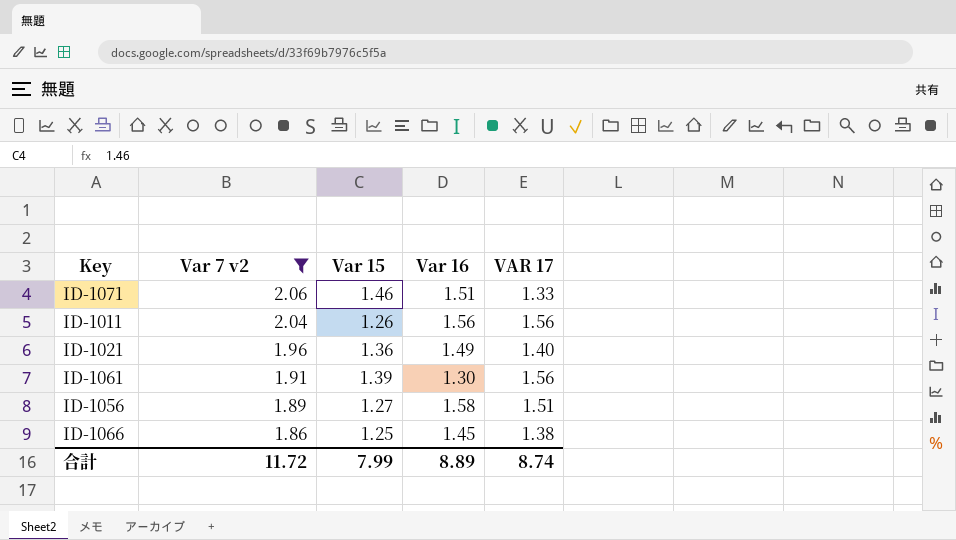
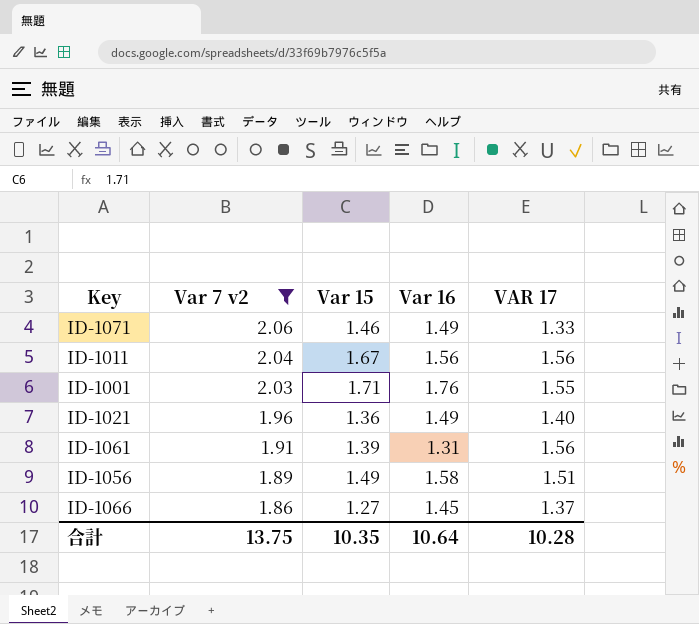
ID-1071 | Var 16: 1.51 -> 1.49
ID-1011 | Var 15: 1.26 -> 1.67
row ID-1001: none -> 2.03 | 1.71 | 1.76 | 1.55
ID-1061 | Var 16: 1.30 -> 1.31
ID-1056 | Var 15: 1.27 -> 1.49
ID-1066 | Var 15: 1.25 -> 1.27
ID-1066 | VAR 17: 1.38 -> 1.37
合計 | Var 7 v2: 11.72 -> 13.75
合計 | Var 15: 7.99 -> 10.35
合計 | Var 16: 8.89 -> 10.64
合計 | VAR 17: 8.74 -> 10.28

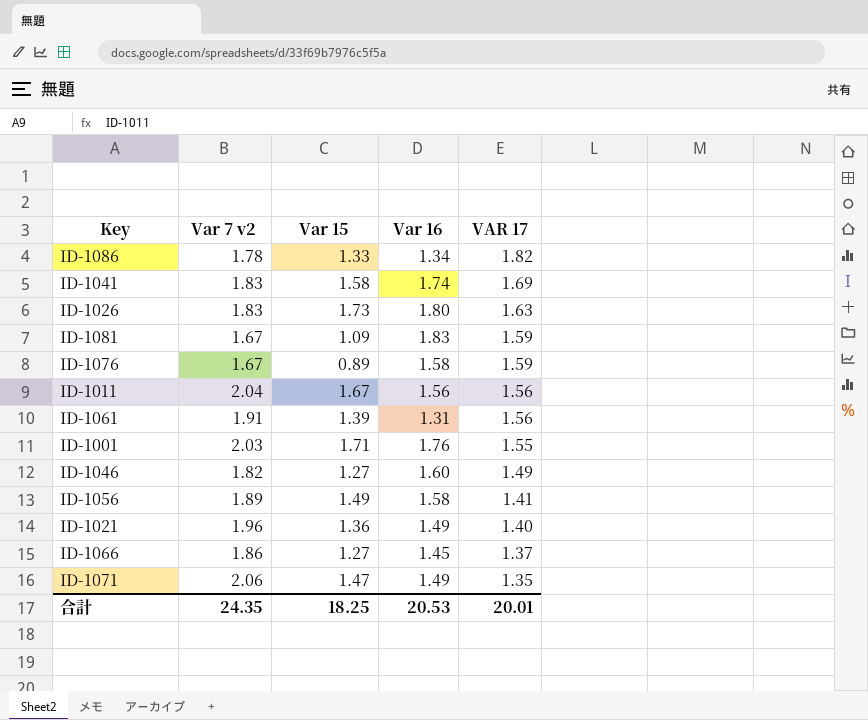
filter: Var 7 v2 >= 1.86 -> none
row order: Var 7 v2 descending -> VAR 17 descending
ID-1056 | VAR 17: 1.51 -> 1.41
ID-1071 | Var 15: 1.46 -> 1.47
ID-1071 | VAR 17: 1.33 -> 1.35
合計 | Var 7 v2: 13.75 -> 24.35
合計 | Var 15: 10.35 -> 18.25
合計 | Var 16: 10.64 -> 20.53
合計 | VAR 17: 10.28 -> 20.01

